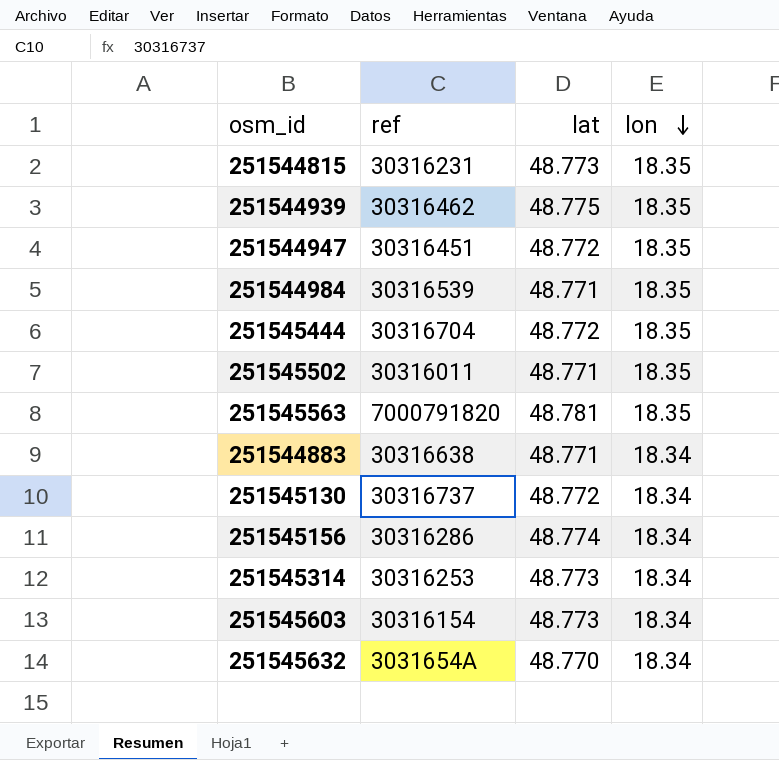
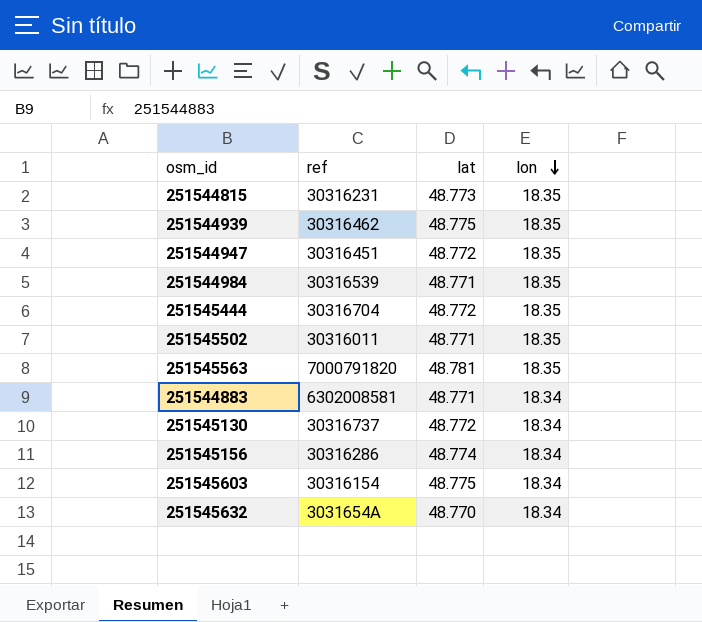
row 251545314: 30316253 | 48.773 | 18.34 -> none
251544883 | ref: 30316638 -> 6302008581
251545603 | lat: 48.773 -> 48.775

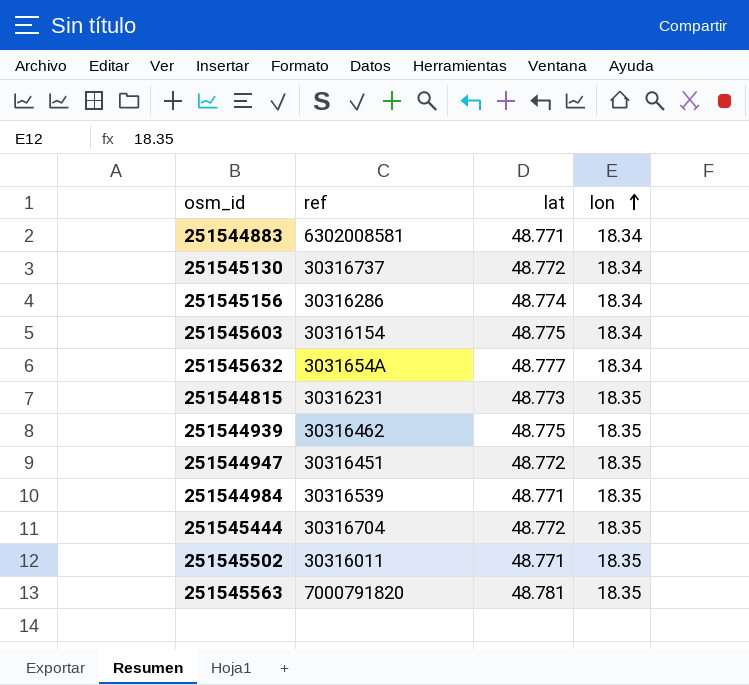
row order: lon descending -> lon ascending
251545632 | lat: 48.770 -> 48.777

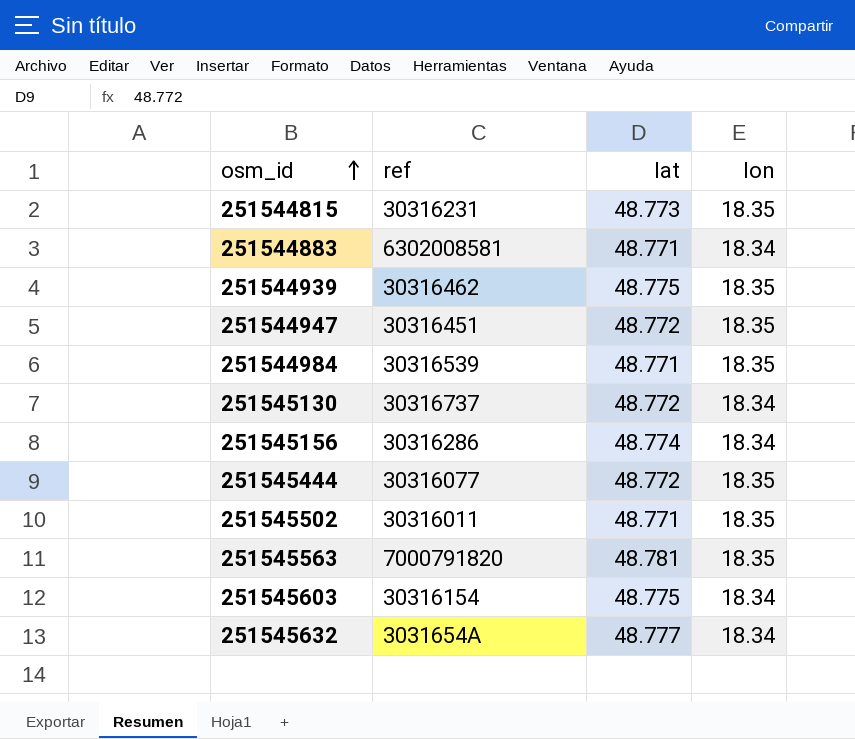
row order: lon ascending -> osm_id ascending
251545444 | ref: 30316704 -> 30316077

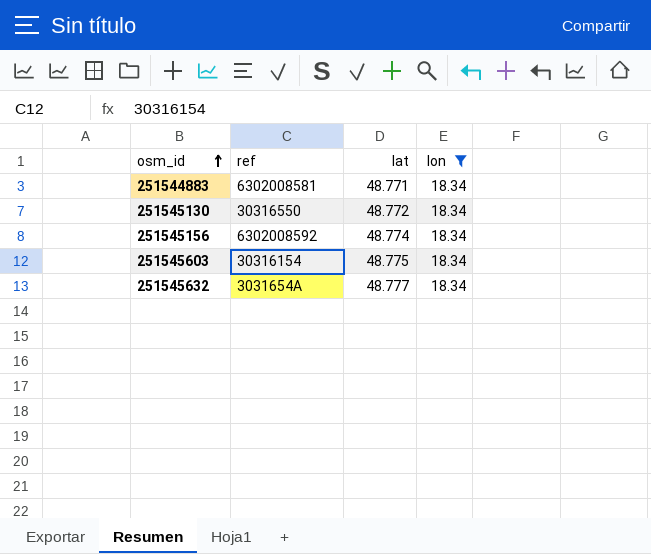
filter: none -> lon = 18.34
251545130 | ref: 30316737 -> 30316550
251545156 | ref: 30316286 -> 6302008592

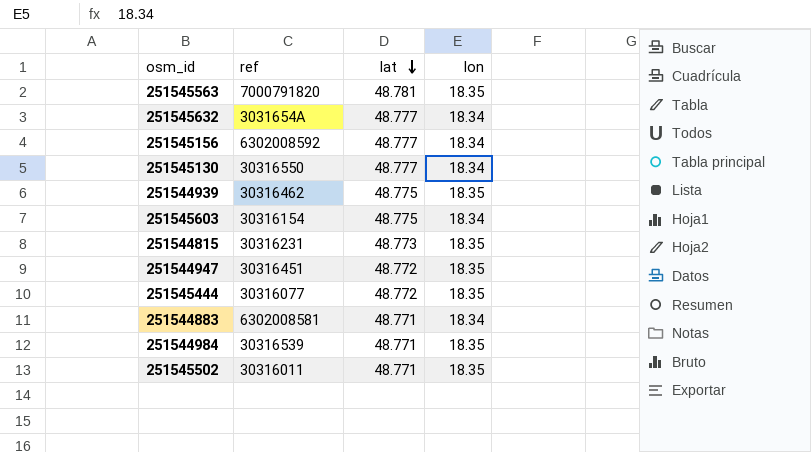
filter: lon = 18.34 -> none
row order: osm_id ascending -> lat descending
251545156 | lat: 48.774 -> 48.777
251545130 | lat: 48.772 -> 48.777

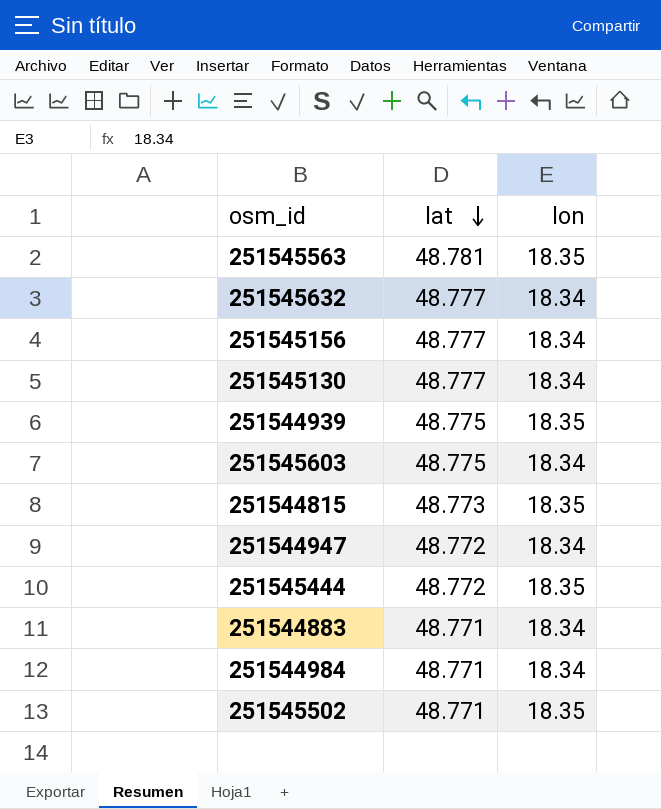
column ref | position: 2 -> none
251544947 | lon: 18.35 -> 18.34
251544984 | lon: 18.35 -> 18.34

